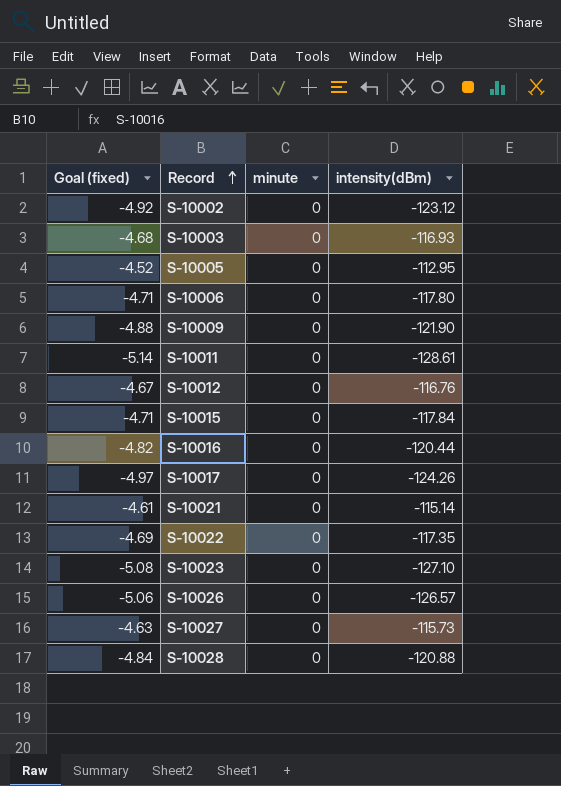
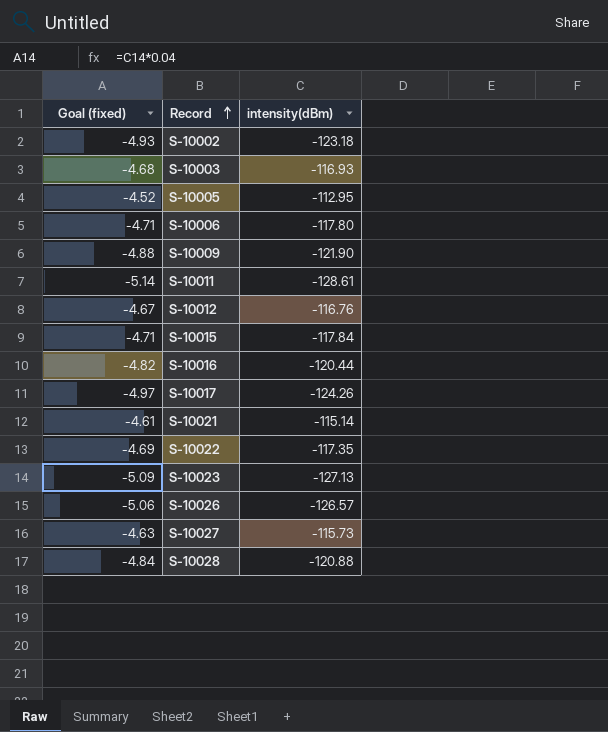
column minute | position: 3 -> none
S-10002 | Goal (fixed): -4.92 -> -4.93
S-10002 | intensity(dBm): -123.12 -> -123.18
S-10023 | Goal (fixed): -5.08 -> -5.09
S-10023 | intensity(dBm): -127.10 -> -127.13

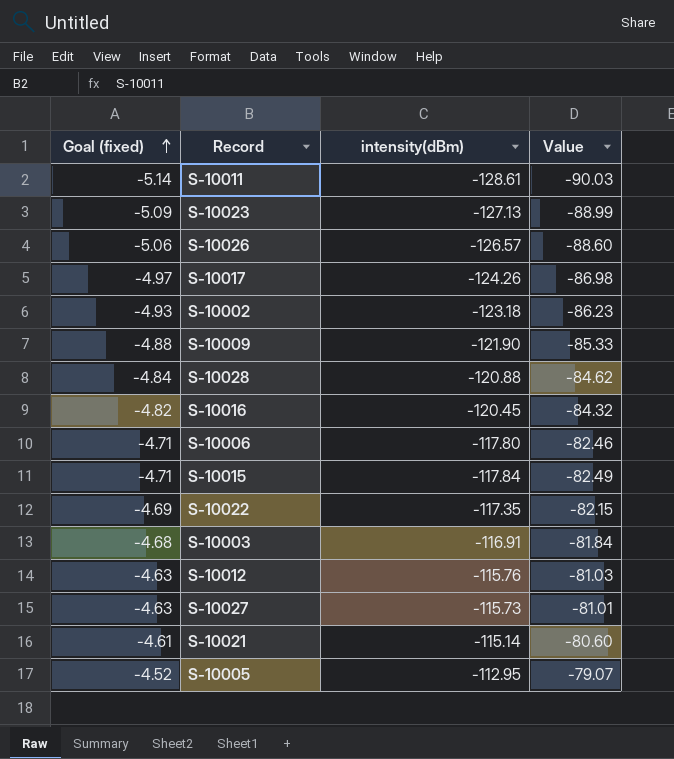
row order: Record ascending -> Goal (fixed) ascending
column Value | formula: none -> [intensity(dBm)] * 0.7
S-10016 | intensity(dBm): -120.44 -> -120.45
S-10003 | intensity(dBm): -116.93 -> -116.91
S-10012 | Goal (fixed): -4.67 -> -4.63
S-10012 | intensity(dBm): -116.76 -> -115.76

